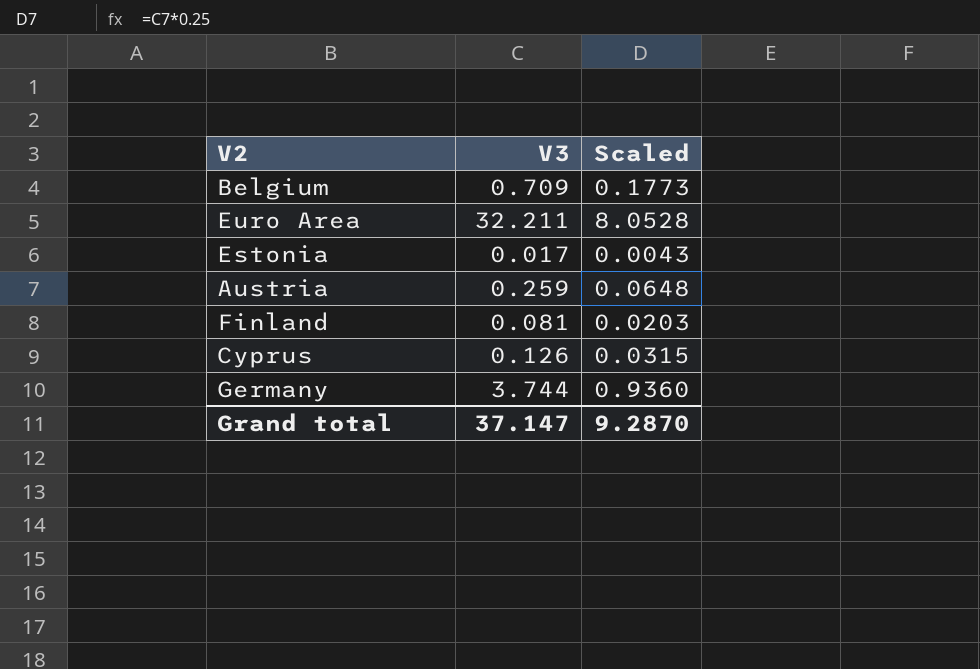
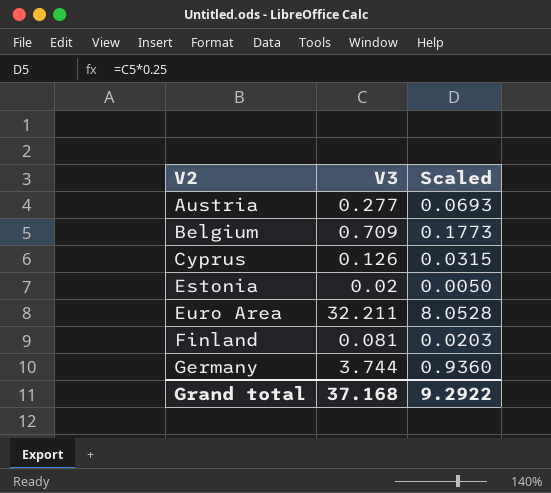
row order: none -> V2 ascending
Austria | V3: 0.259 -> 0.277
Austria | Scaled: 0.0648 -> 0.0693
Estonia | V3: 0.017 -> 0.02
Estonia | Scaled: 0.0043 -> 0.0050
Grand total | V3: 37.147 -> 37.168
Grand total | Scaled: 9.2870 -> 9.2922

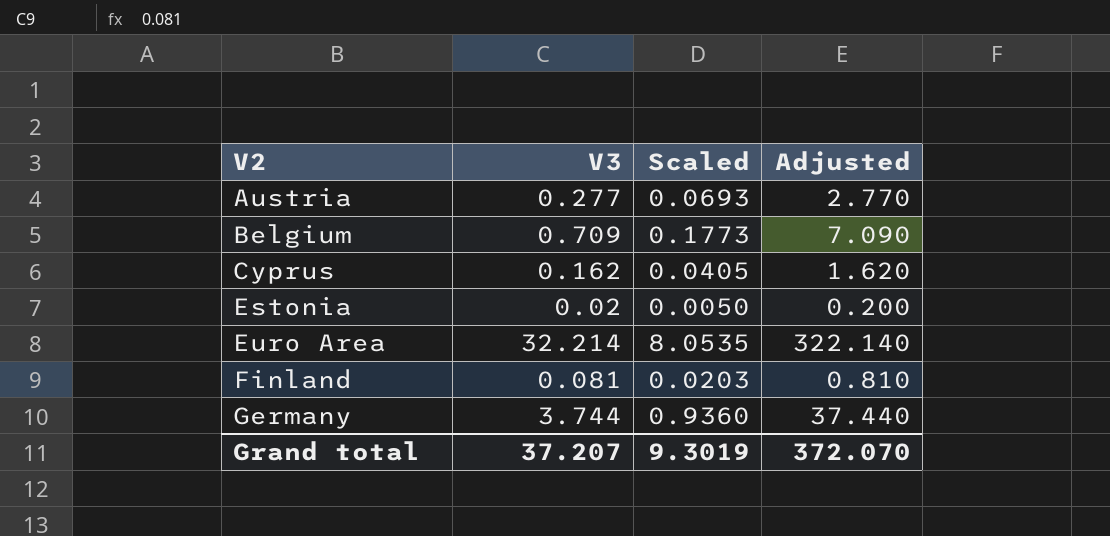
column Adjusted | formula: none -> [V3] * 10
Cyprus | V3: 0.126 -> 0.162
Cyprus | Scaled: 0.0315 -> 0.0405
Euro Area | V3: 32.211 -> 32.214
Euro Area | Scaled: 8.0528 -> 8.0535
Grand total | V3: 37.168 -> 37.207
Grand total | Scaled: 9.2922 -> 9.3019

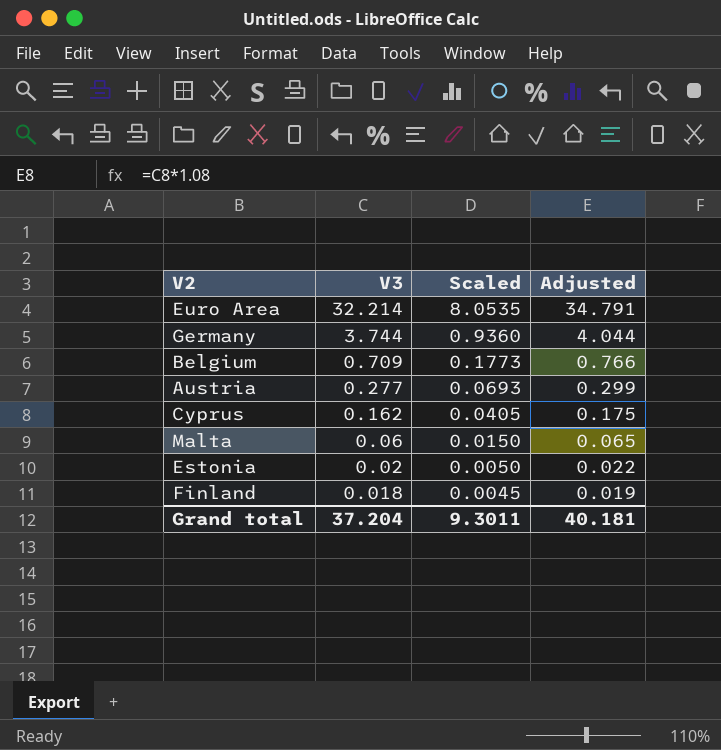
row order: V2 ascending -> V3 descending
column Adjusted | formula: [V3] * 10 -> [V3] * 1.08
row Malta: none -> 0.06 | 0.0150 | 0.065
Finland | V3: 0.081 -> 0.018
Finland | Scaled: 0.0203 -> 0.0045
Grand total | V3: 37.207 -> 37.204
Grand total | Scaled: 9.3019 -> 9.3011
Grand total | Adjusted: 372.070 -> 40.181

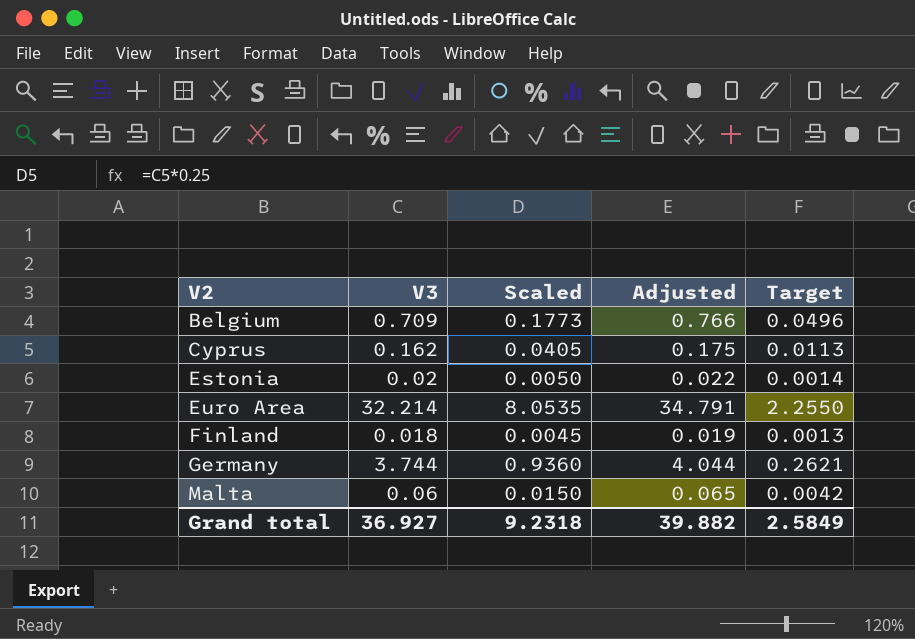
row order: V3 descending -> V2 ascending
column Target | formula: none -> [V3] * 0.07
row Austria: 0.277 | 0.0693 | 0.299 -> none
Grand total | V3: 37.204 -> 36.927
Grand total | Scaled: 9.3011 -> 9.2318
Grand total | Adjusted: 40.181 -> 39.882

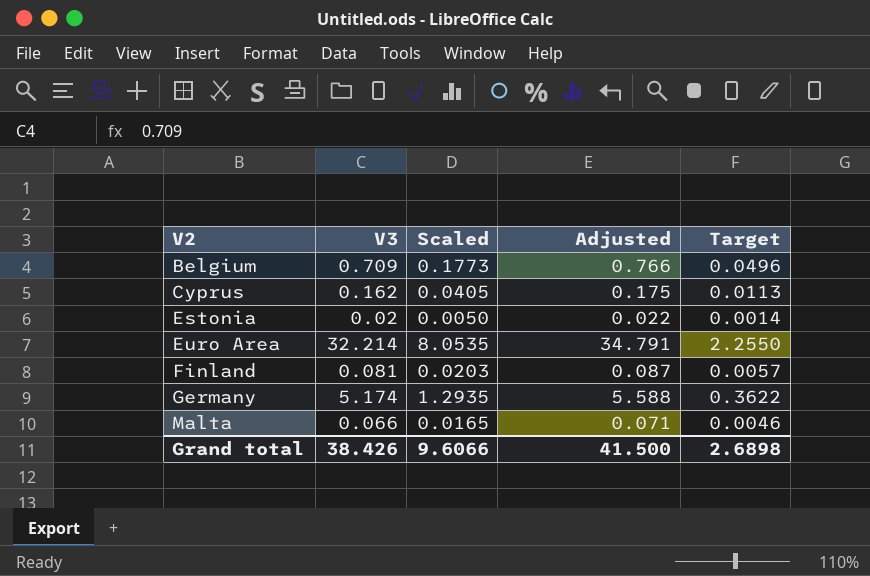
Finland | V3: 0.018 -> 0.081
Finland | Scaled: 0.0045 -> 0.0203
Finland | Adjusted: 0.019 -> 0.087
Finland | Target: 0.0013 -> 0.0057
Germany | V3: 3.744 -> 5.174
Germany | Scaled: 0.9360 -> 1.2935
Germany | Adjusted: 4.044 -> 5.588
Germany | Target: 0.2621 -> 0.3622
Malta | V3: 0.06 -> 0.066
Malta | Scaled: 0.0150 -> 0.0165
Malta | Adjusted: 0.065 -> 0.071
Malta | Target: 0.0042 -> 0.0046
Grand total | V3: 36.927 -> 38.426
Grand total | Scaled: 9.2318 -> 9.6066
Grand total | Adjusted: 39.882 -> 41.500
Grand total | Target: 2.5849 -> 2.6898

